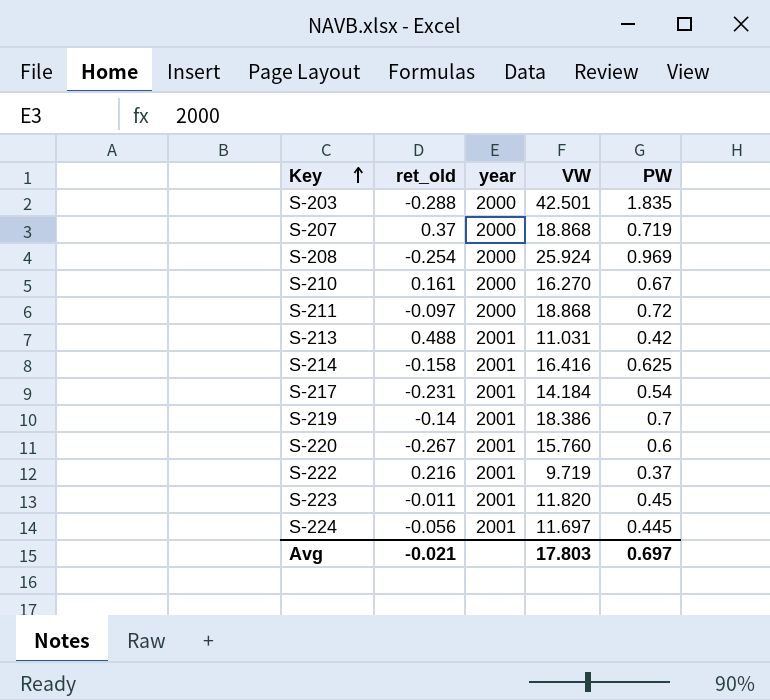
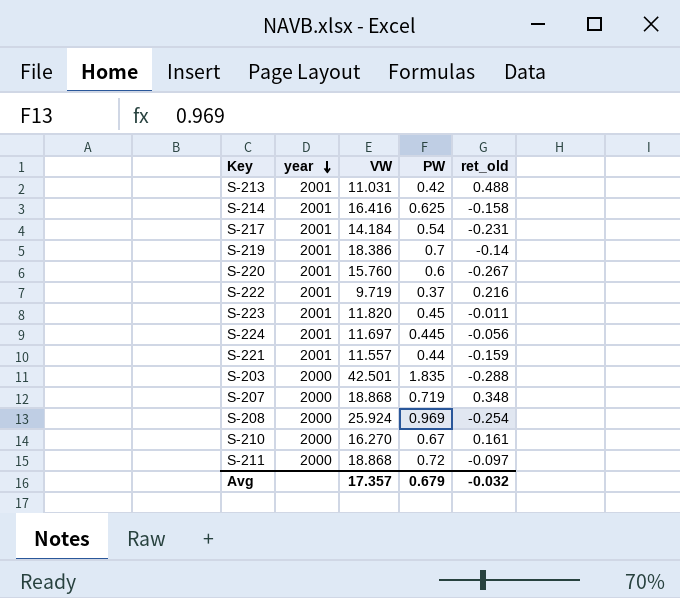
row order: Key ascending -> year descending
column ret_old | position: 2 -> 5
row S-221: none -> 2001 | 11.557 | 0.44 | -0.159
S-207 | ret_old: 0.37 -> 0.348
Avg | VW: 17.803 -> 17.357
Avg | PW: 0.697 -> 0.679
Avg | ret_old: -0.021 -> -0.032

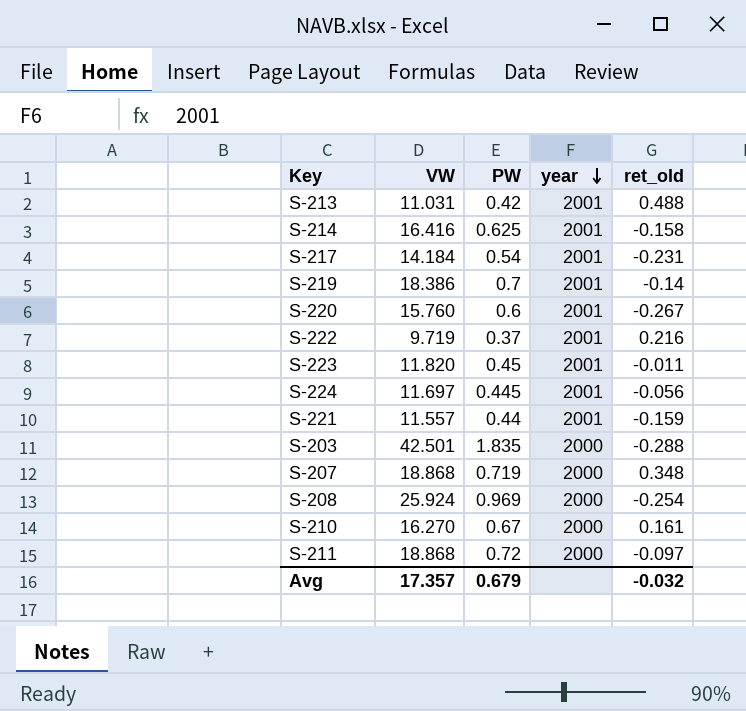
column year | position: 2 -> 4

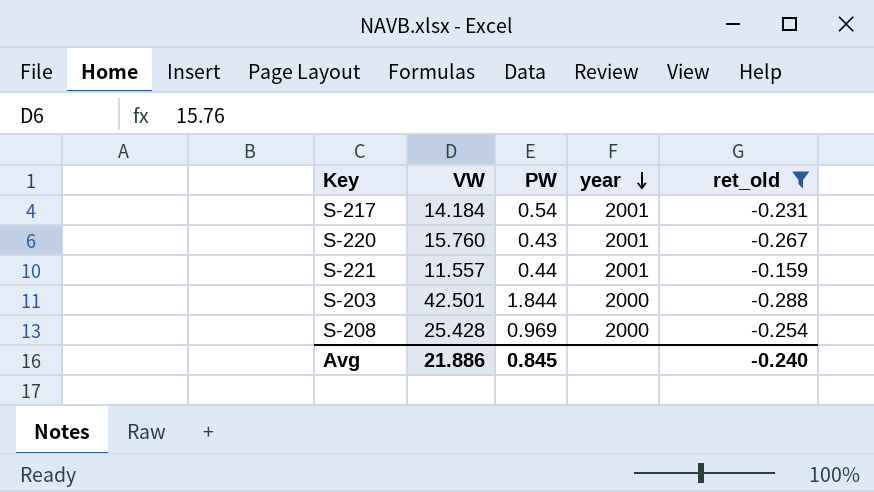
filter: none -> ret_old <= -0.159
S-220 | PW: 0.6 -> 0.43
S-203 | PW: 1.835 -> 1.844
S-208 | VW: 25.924 -> 25.428
Avg | VW: 17.357 -> 21.886
Avg | PW: 0.679 -> 0.845
Avg | ret_old: -0.032 -> -0.240

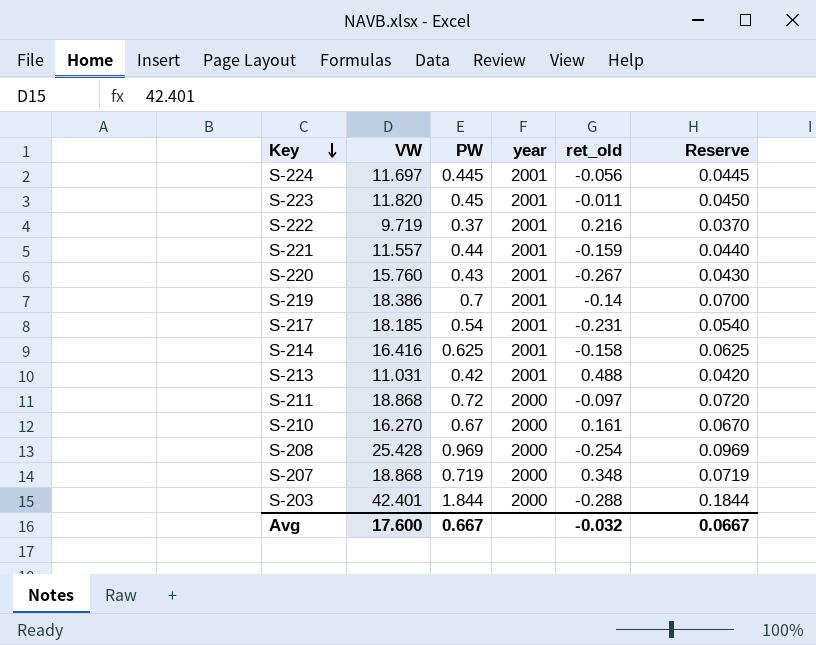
filter: ret_old <= -0.159 -> none
row order: year descending -> Key descending
column Reserve | formula: none -> [PW] * 0.1
S-217 | VW: 14.184 -> 18.185
S-203 | VW: 42.501 -> 42.401
Avg | VW: 21.886 -> 17.600
Avg | PW: 0.845 -> 0.667
Avg | ret_old: -0.240 -> -0.032

